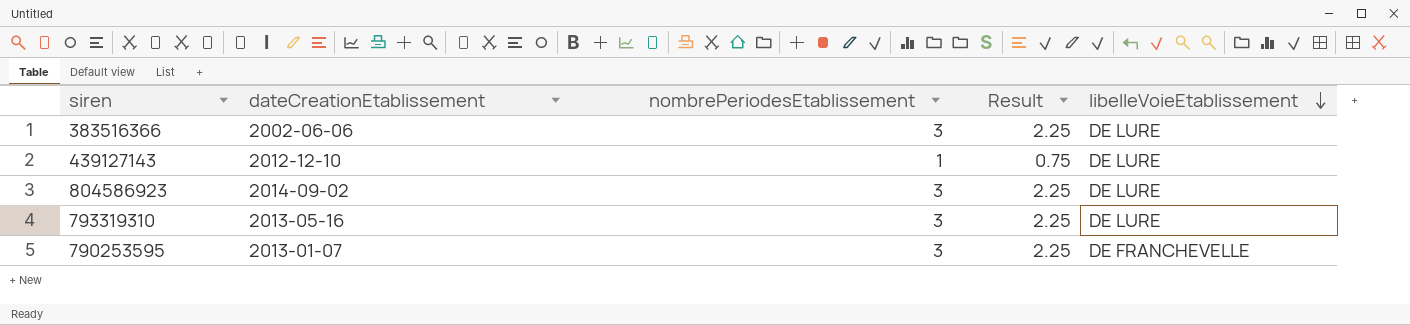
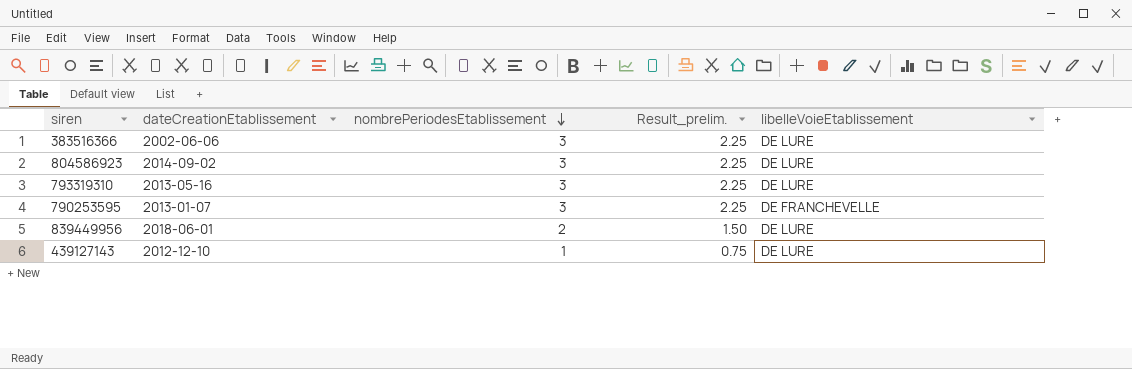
row order: libelleVoieEtablissement descending -> nombrePeriodesEtablissement descending
column name: Result -> Result_prelim.
row 839449956: none -> 2018-06-01 | 2 | 1.50 | DE LURE

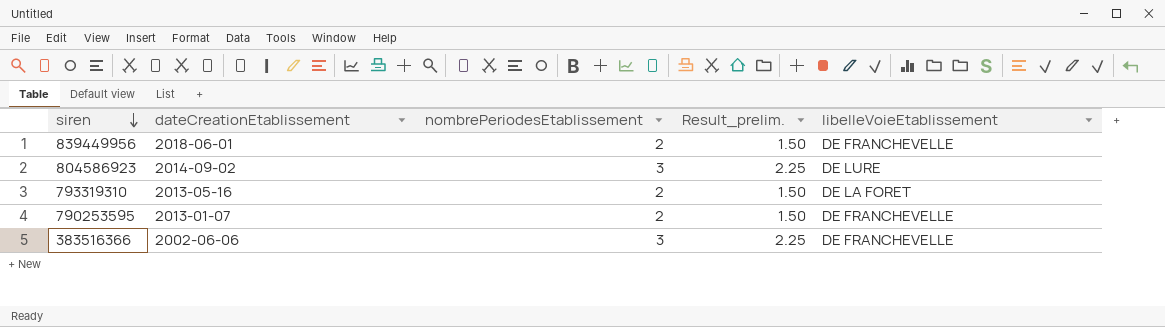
row order: nombrePeriodesEtablissement descending -> siren descending
row 439127143: 2012-12-10 | 1 | 0.75 | DE LURE -> none
839449956 | libelleVoieEtablissement: DE LURE -> DE FRANCHEVELLE
793319310 | nombrePeriodesEtablissement: 3 -> 2
793319310 | Result_prelim.: 2.25 -> 1.50
793319310 | libelleVoieEtablissement: DE LURE -> DE LA FORET
790253595 | nombrePeriodesEtablissement: 3 -> 2
790253595 | Result_prelim.: 2.25 -> 1.50
383516366 | libelleVoieEtablissement: DE LURE -> DE FRANCHEVELLE

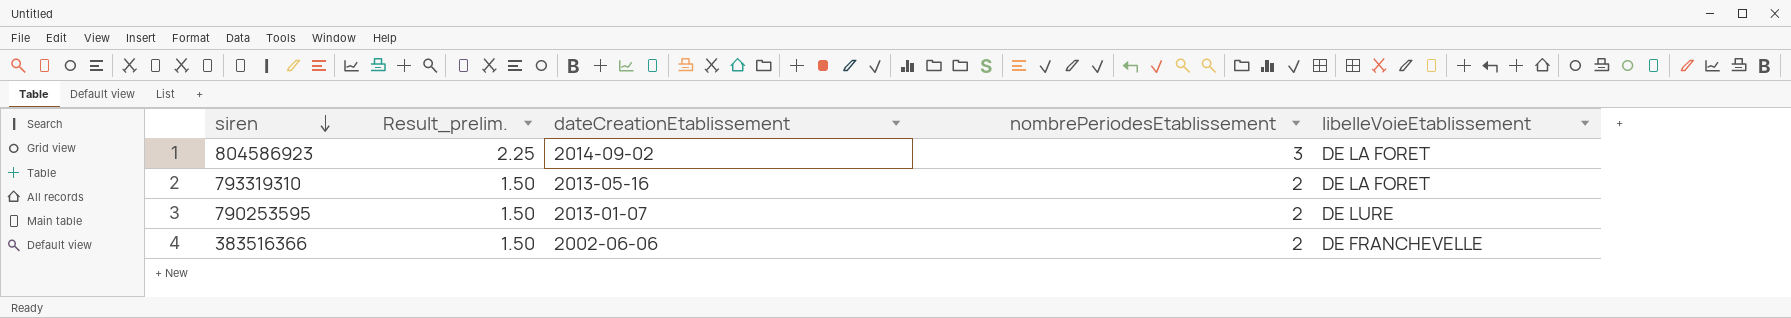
column Result_prelim. | position: 4 -> 2
row 839449956: 2018-06-01 | 2 | 1.50 | DE FRANCHEVELLE -> none
804586923 | libelleVoieEtablissement: DE LURE -> DE LA FORET
790253595 | libelleVoieEtablissement: DE FRANCHEVELLE -> DE LURE
383516366 | Result_prelim.: 2.25 -> 1.50
383516366 | nombrePeriodesEtablissement: 3 -> 2

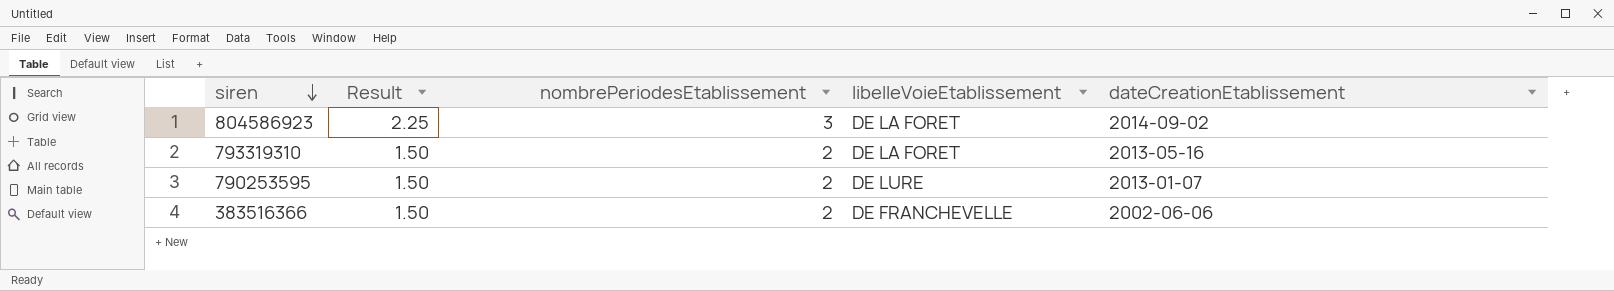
column name: Result_prelim. -> Result
column dateCreationEtablissement | position: 3 -> 5

